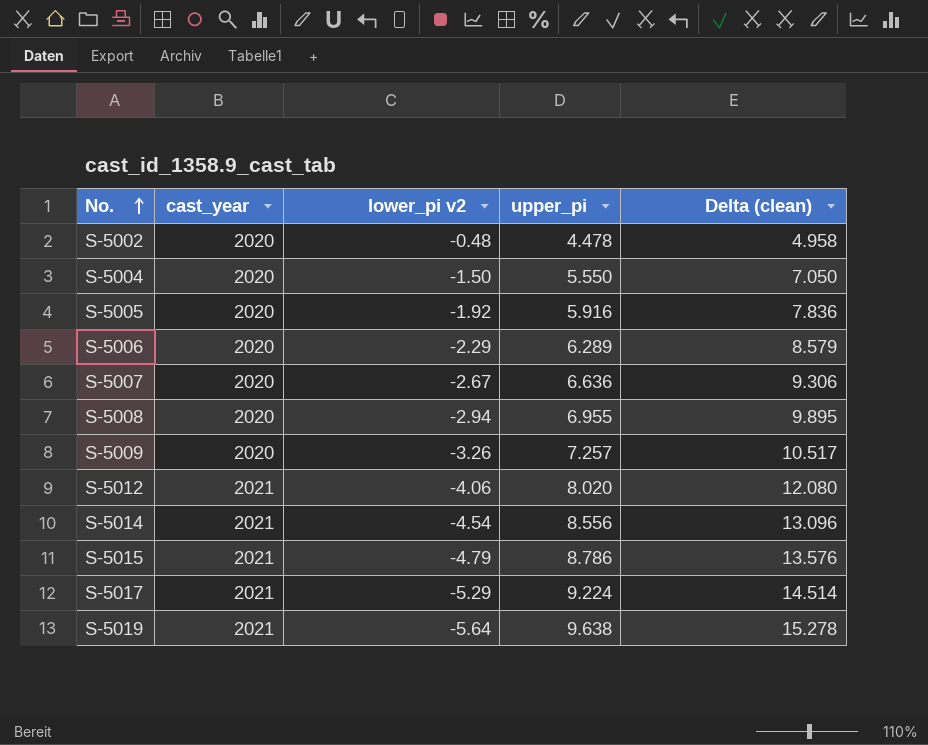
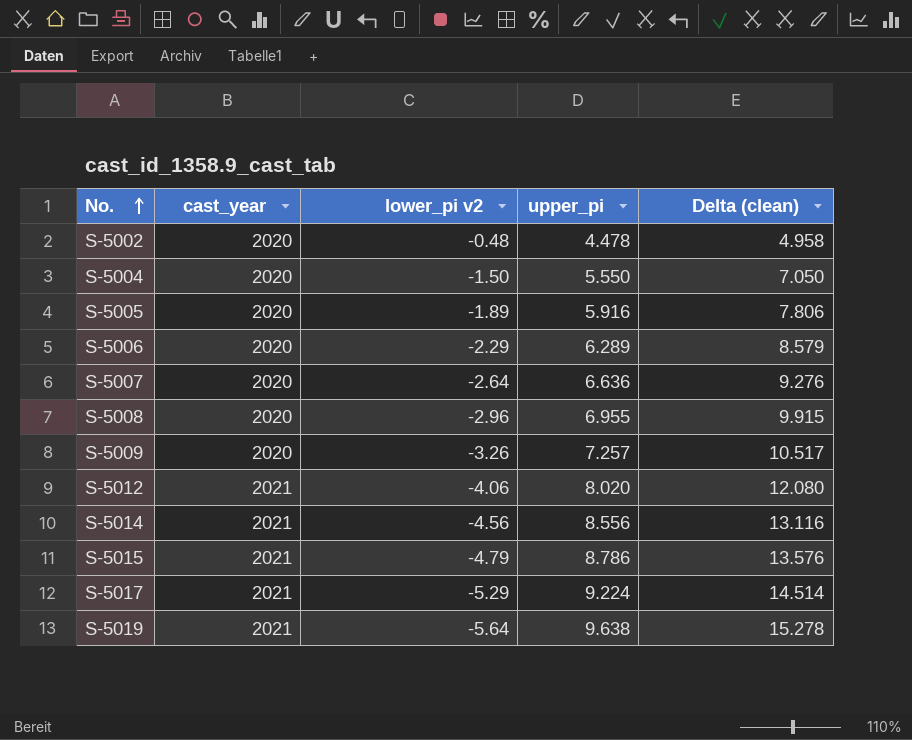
S-5005 | lower_pi v2: -1.92 -> -1.89
S-5005 | Delta (clean): 7.836 -> 7.806
S-5007 | lower_pi v2: -2.67 -> -2.64
S-5007 | Delta (clean): 9.306 -> 9.276
S-5008 | lower_pi v2: -2.94 -> -2.96
S-5008 | Delta (clean): 9.895 -> 9.915
S-5014 | lower_pi v2: -4.54 -> -4.56
S-5014 | Delta (clean): 13.096 -> 13.116

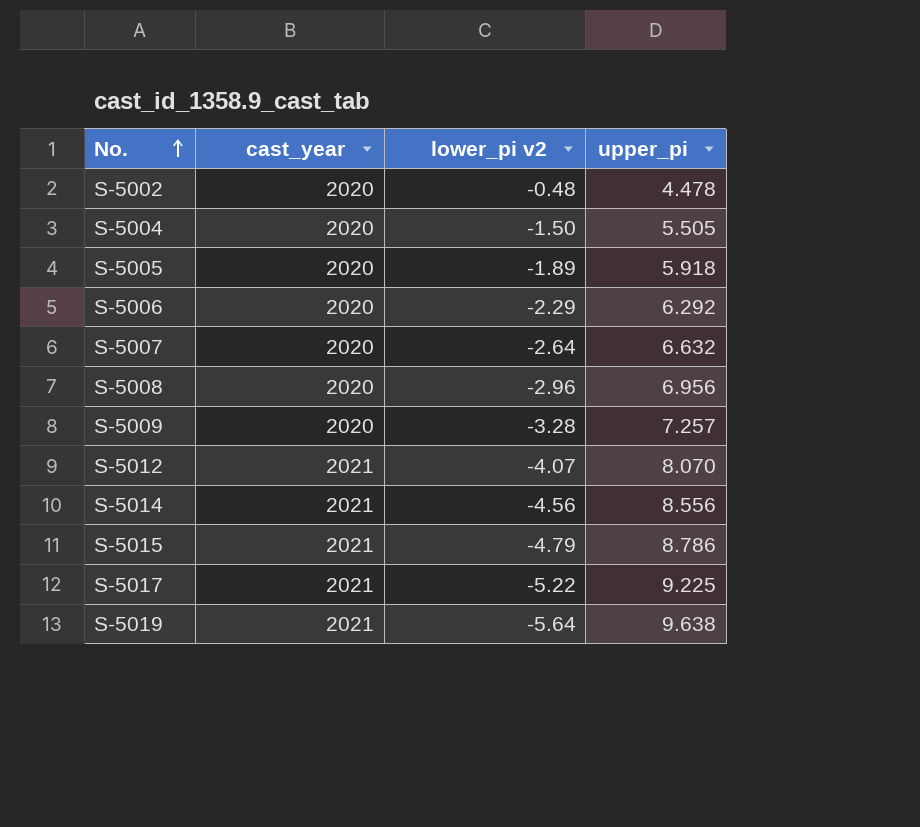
column Delta (clean) | formula: [upper_pi] - [lower_pi v2] -> none
S-5004 | upper_pi: 5.550 -> 5.505
S-5005 | upper_pi: 5.916 -> 5.918
S-5006 | upper_pi: 6.289 -> 6.292
S-5007 | upper_pi: 6.636 -> 6.632
S-5008 | upper_pi: 6.955 -> 6.956
S-5009 | lower_pi v2: -3.26 -> -3.28
S-5012 | lower_pi v2: -4.06 -> -4.07
S-5012 | upper_pi: 8.020 -> 8.070
S-5017 | lower_pi v2: -5.29 -> -5.22
S-5017 | upper_pi: 9.224 -> 9.225

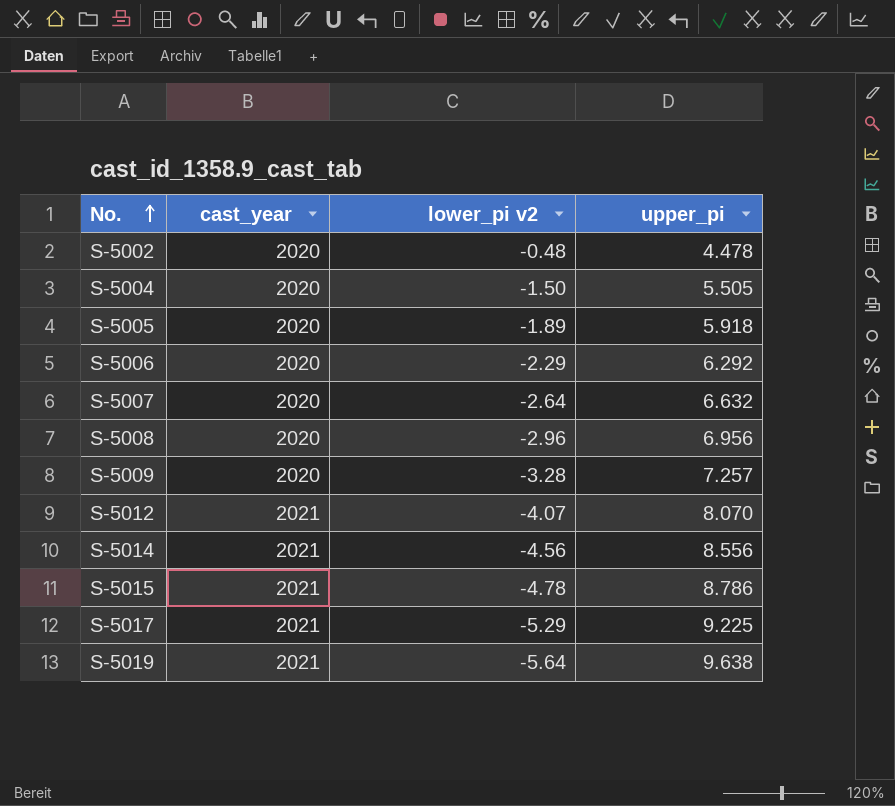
S-5015 | lower_pi v2: -4.79 -> -4.78
S-5017 | lower_pi v2: -5.22 -> -5.29

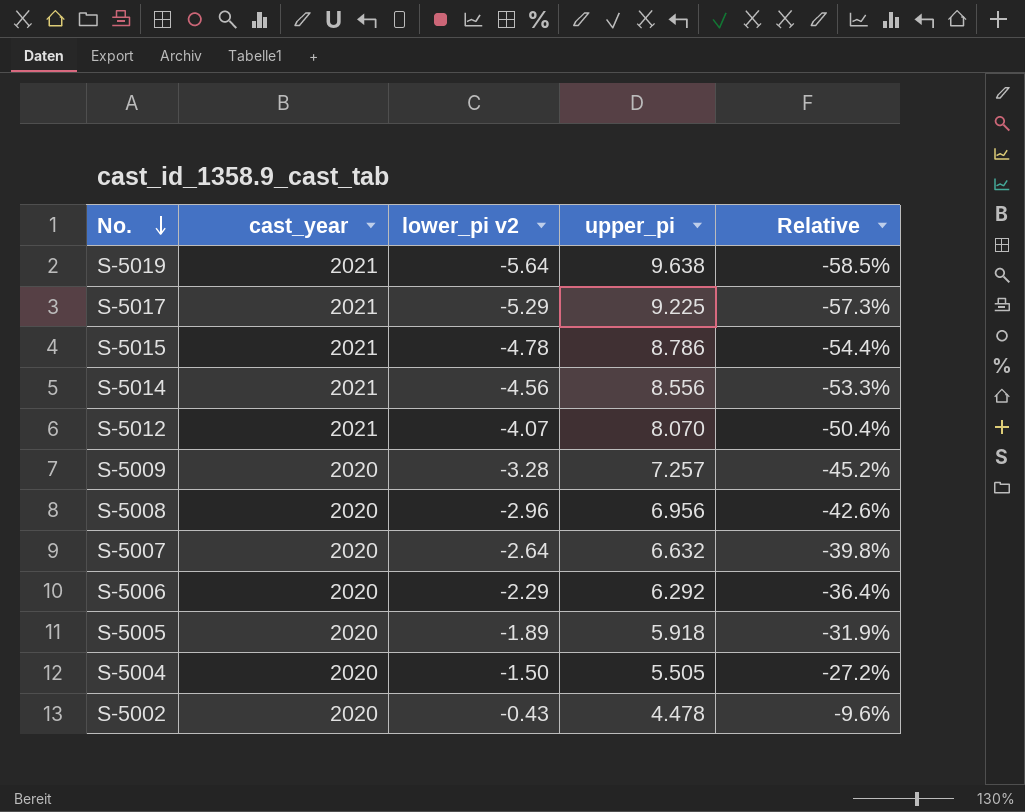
row order: No. ascending -> No. descending
column Relative | formula: none -> [lower_pi v2] / [upper_pi]
S-5002 | lower_pi v2: -0.48 -> -0.43

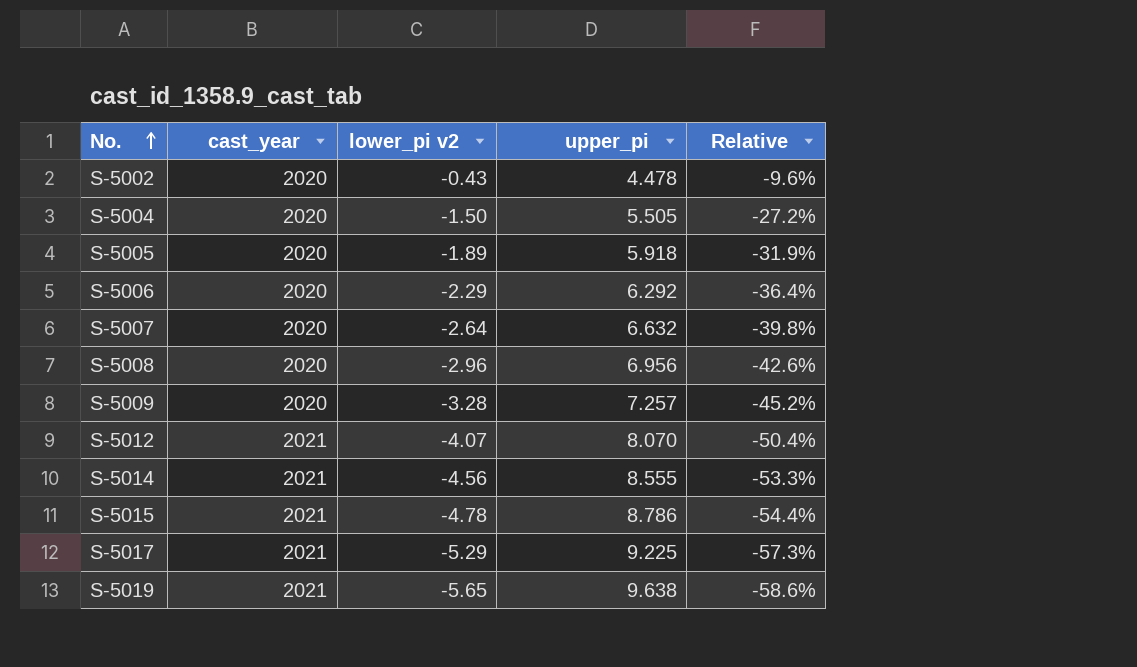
row order: No. descending -> No. ascending
S-5014 | upper_pi: 8.556 -> 8.555
S-5019 | lower_pi v2: -5.64 -> -5.65
S-5019 | Relative: -58.5% -> -58.6%

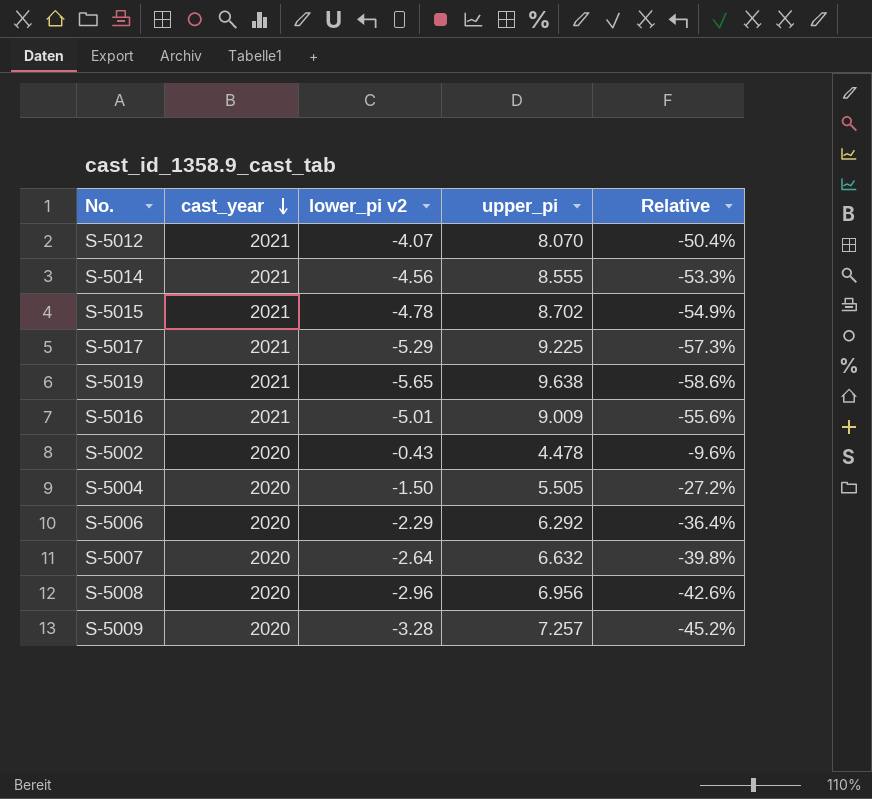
row order: No. ascending -> cast_year descending
row S-5005: 2020 | -1.89 | 5.918 | -31.9% -> none
S-5015 | upper_pi: 8.786 -> 8.702
S-5015 | Relative: -54.4% -> -54.9%
row S-5016: none -> 2021 | -5.01 | 9.009 | -55.6%

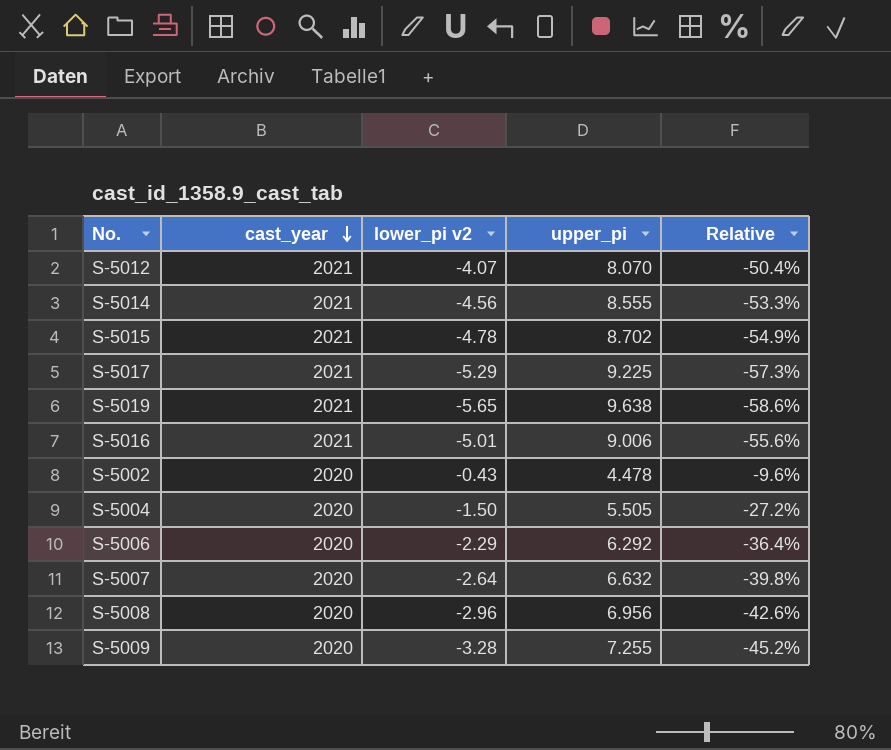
S-5016 | upper_pi: 9.009 -> 9.006
S-5009 | upper_pi: 7.257 -> 7.255

